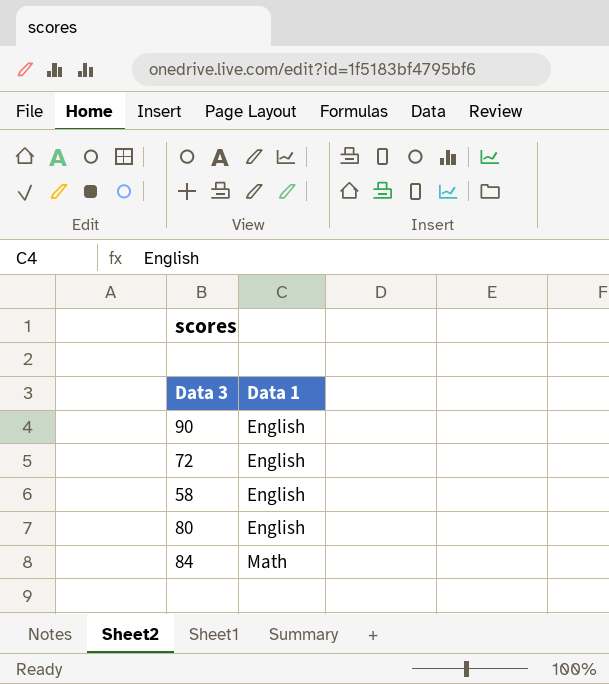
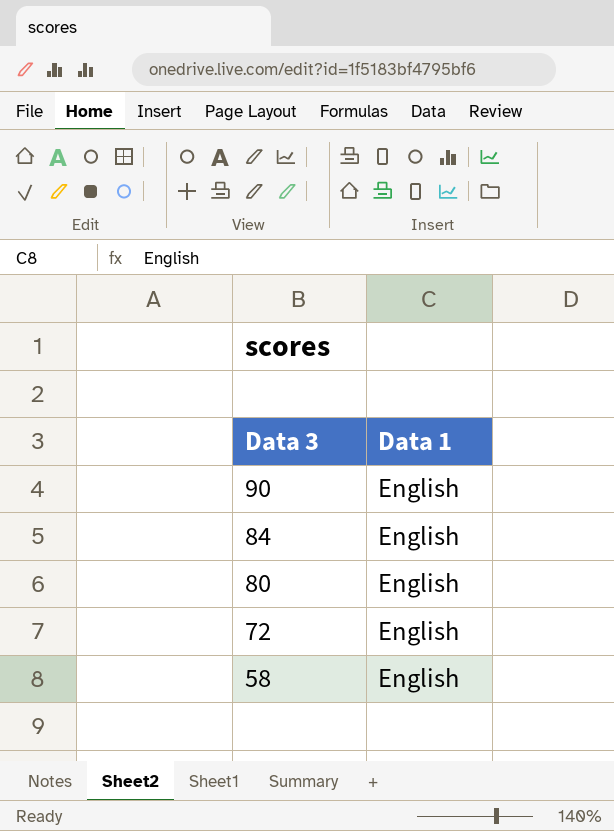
row order: Data 1 ascending -> Data 3 descending
84 | Data 1: Math -> English

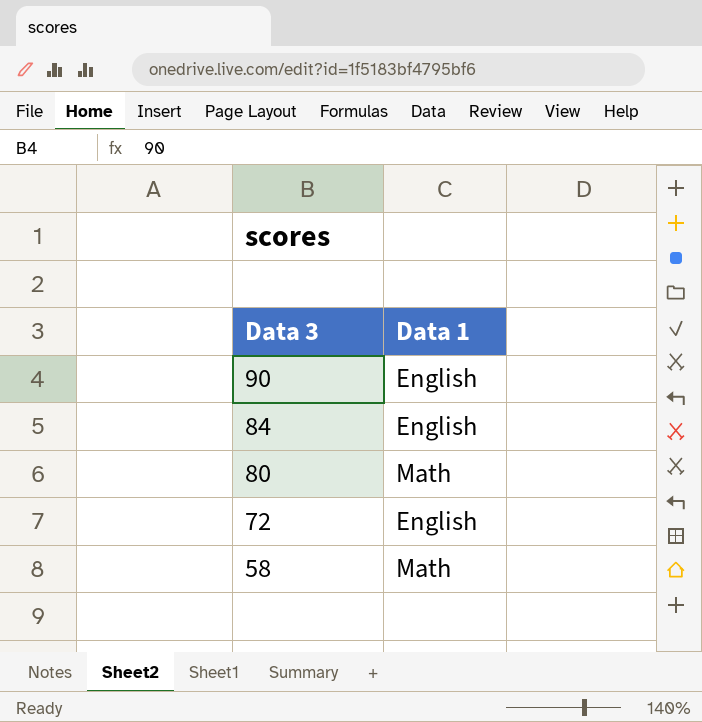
80 | Data 1: English -> Math
58 | Data 1: English -> Math

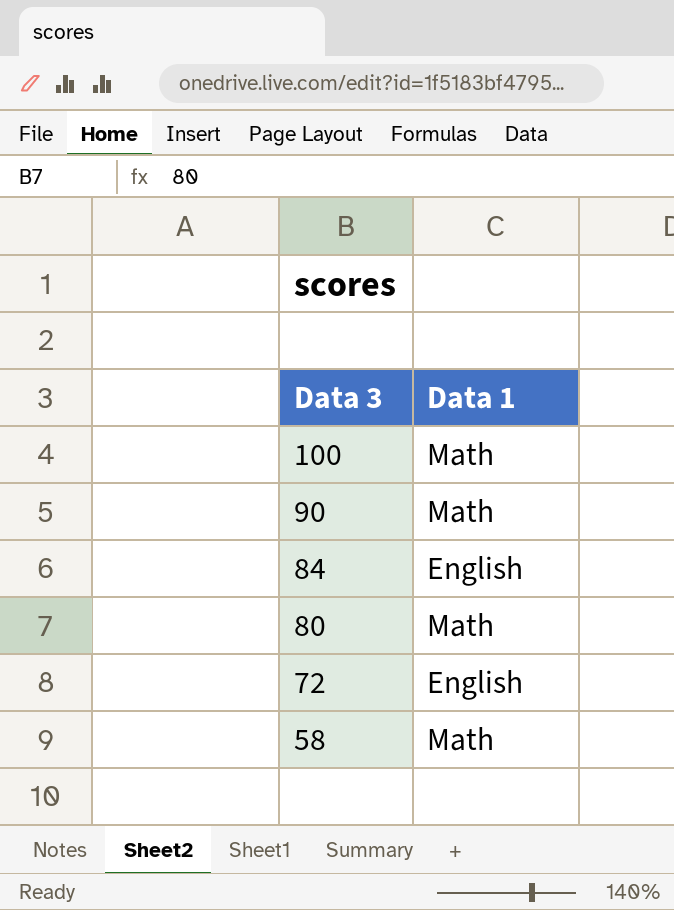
row 100: none -> Math
90 | Data 1: English -> Math

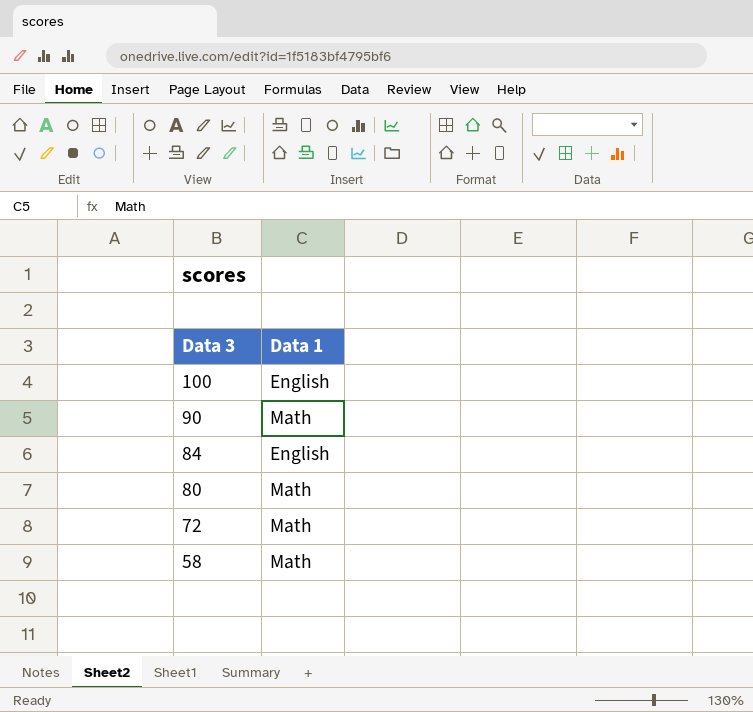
100 | Data 1: Math -> English
72 | Data 1: English -> Math

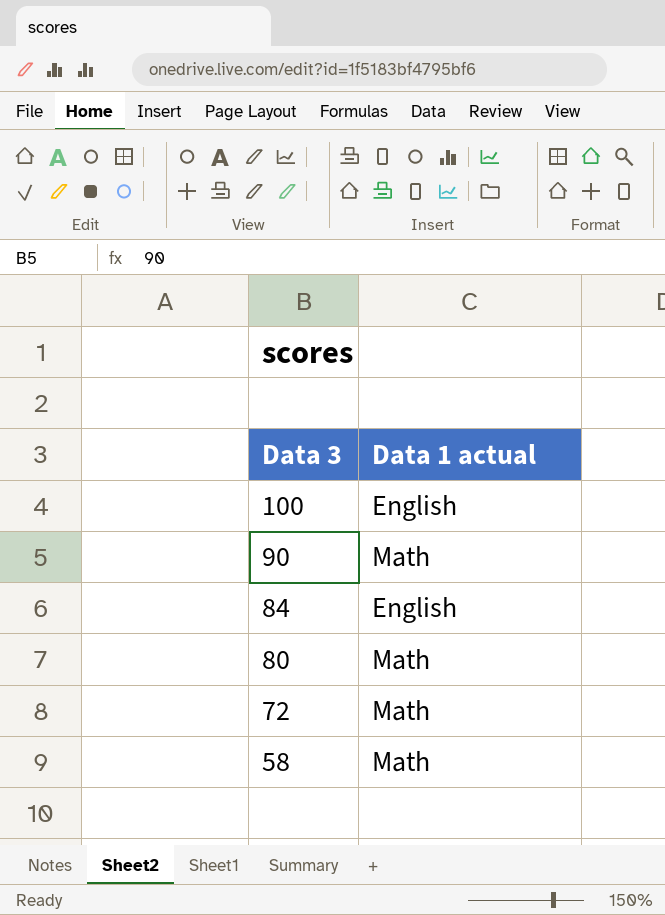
column name: Data 1 -> Data 1 actual

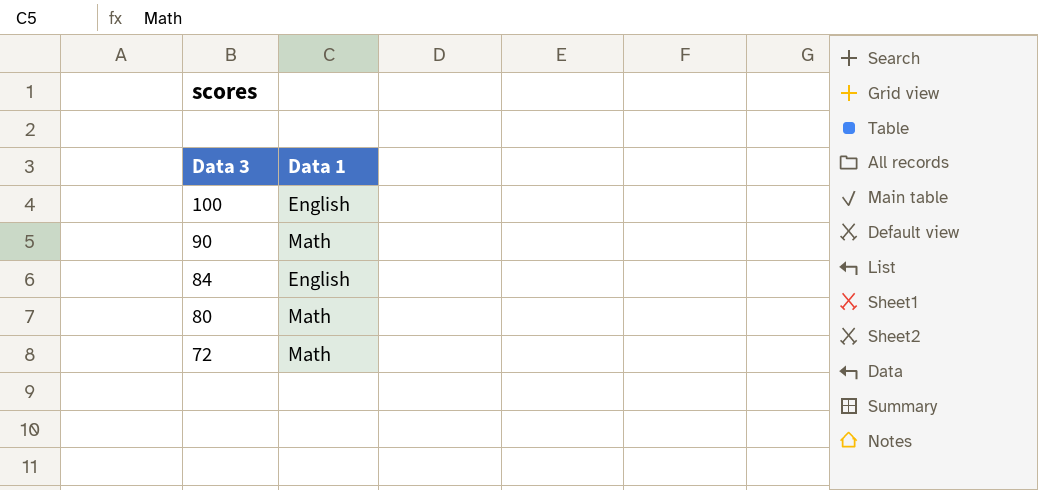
column name: Data 1 actual -> Data 1
row 58: Math -> none

